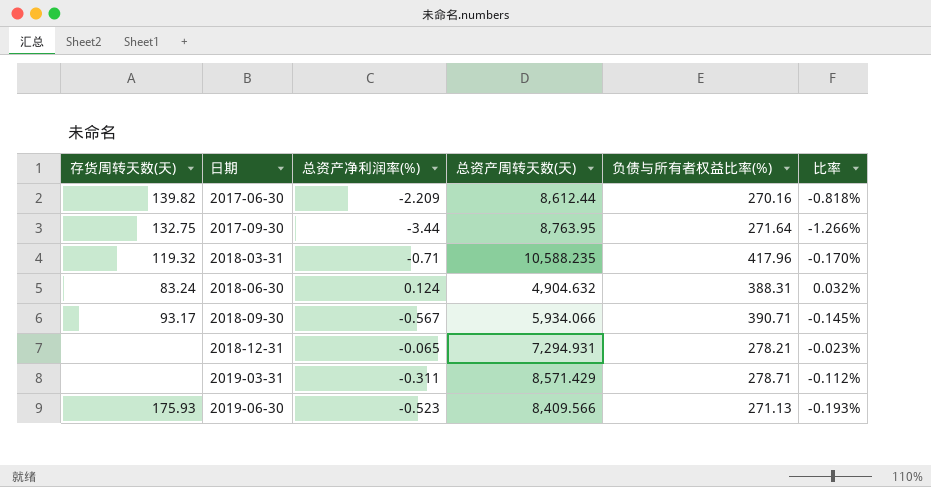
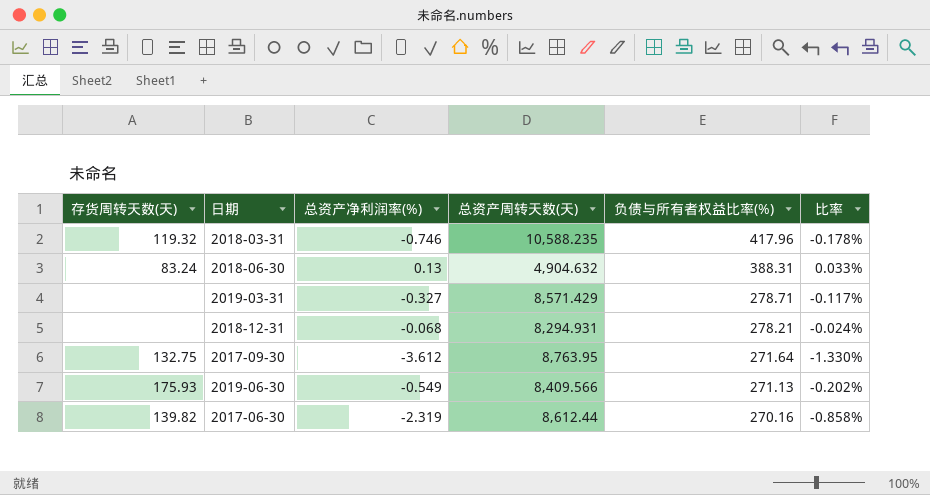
row order: 日期 ascending -> 负债与所有者权益比率(%) descending
row 2018-09-30: 93.17 | -0.567 | 5,934.066 | 390.71 | -0.145% -> none
2018-03-31 | 总资产净利润率(%): -0.71 -> -0.746
2018-03-31 | 比率: -0.170% -> -0.178%
2018-06-30 | 总资产净利润率(%): 0.124 -> 0.13
2018-06-30 | 比率: 0.032% -> 0.033%
2019-03-31 | 总资产净利润率(%): -0.311 -> -0.327
2019-03-31 | 比率: -0.112% -> -0.117%
2018-12-31 | 总资产净利润率(%): -0.065 -> -0.068
2018-12-31 | 总资产周转天数(天): 7,294.931 -> 8,294.931
2018-12-31 | 比率: -0.023% -> -0.024%
2017-09-30 | 总资产净利润率(%): -3.44 -> -3.612
2017-09-30 | 比率: -1.266% -> -1.330%
2019-06-30 | 总资产净利润率(%): -0.523 -> -0.549
2019-06-30 | 比率: -0.193% -> -0.202%
2017-06-30 | 总资产净利润率(%): -2.209 -> -2.319
2017-06-30 | 比率: -0.818% -> -0.858%

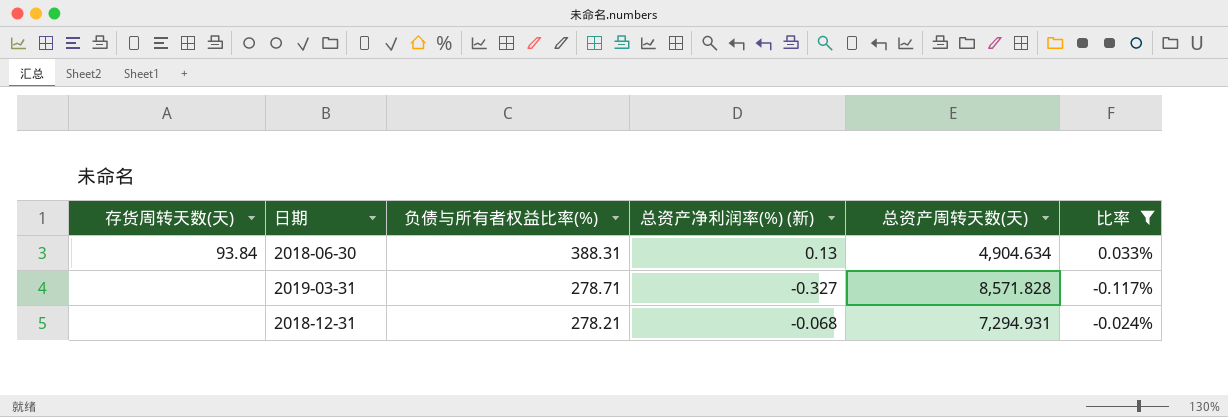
filter: none -> 比率 >= -0.117%
column 负债与所有者权益比率(%) | position: 5 -> 3
column name: 总资产净利润率(%) -> 总资产净利润率(%) (新)
2018-06-30 | 存货周转天数(天): 83.24 -> 93.84
2018-06-30 | 总资产周转天数(天): 4,904.632 -> 4,904.634
2019-03-31 | 总资产周转天数(天): 8,571.429 -> 8,571.828
2018-12-31 | 总资产周转天数(天): 8,294.931 -> 7,294.931

